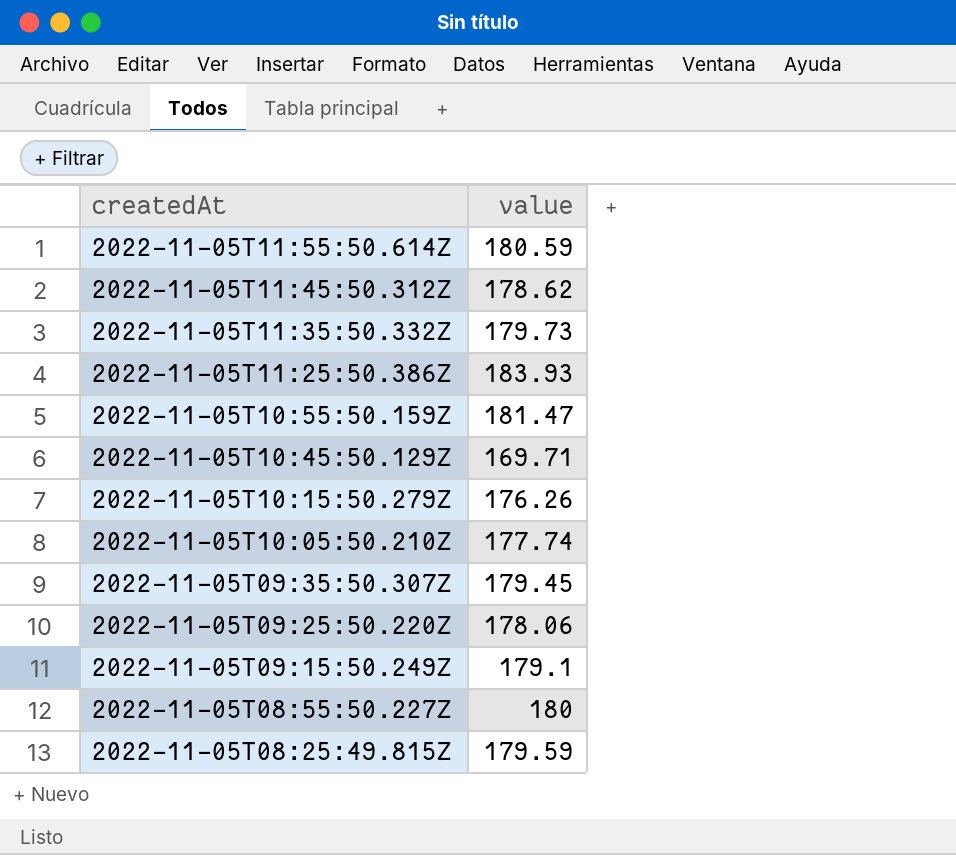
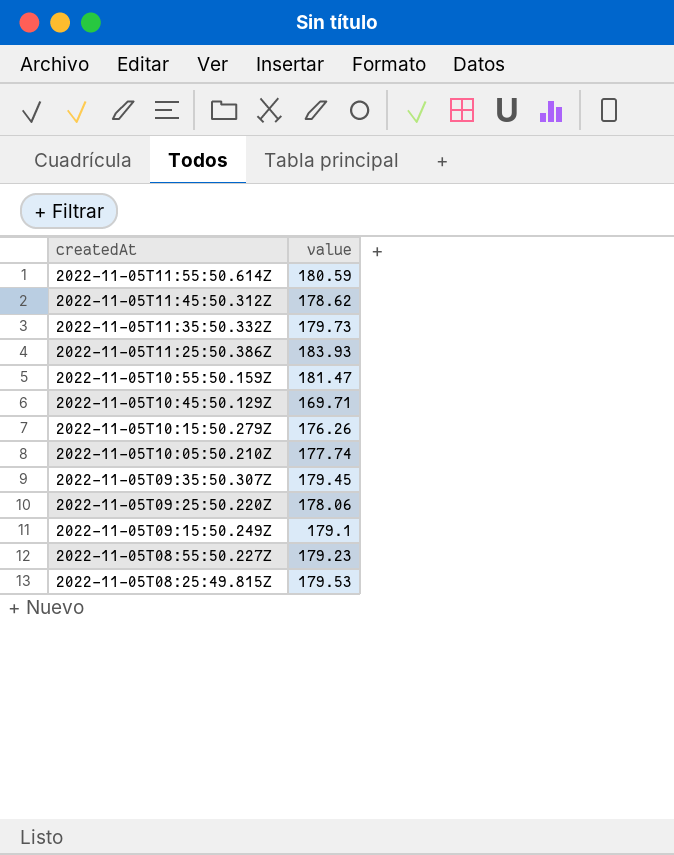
2022-11-05T08:55:50.227Z | value: 180 -> 179.23
2022-11-05T08:25:49.815Z | value: 179.59 -> 179.53

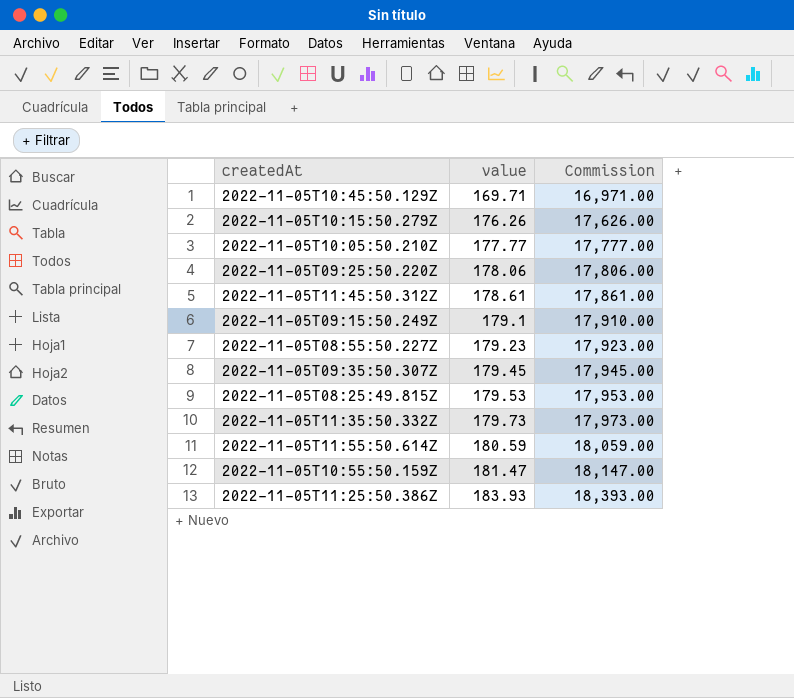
row order: createdAt descending -> value ascending
column Commission | formula: none -> [value] * 100
2022-11-05T10:05:50.210Z | value: 177.74 -> 177.77
2022-11-05T11:45:50.312Z | value: 178.62 -> 178.61

